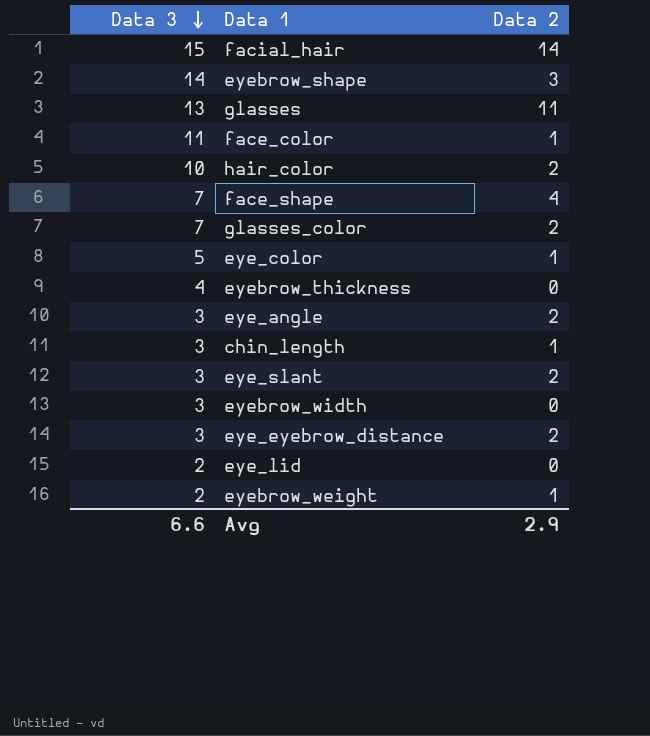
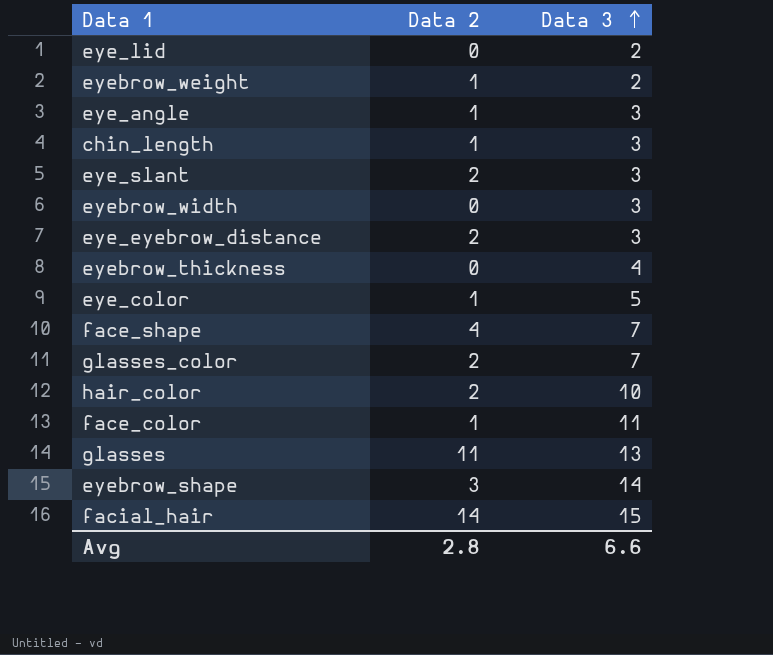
row order: Data 3 descending -> Data 3 ascending
column Data 3 | position: 1 -> 3
eye_angle | Data 2: 2 -> 1
Avg | Data 2: 2.9 -> 2.8

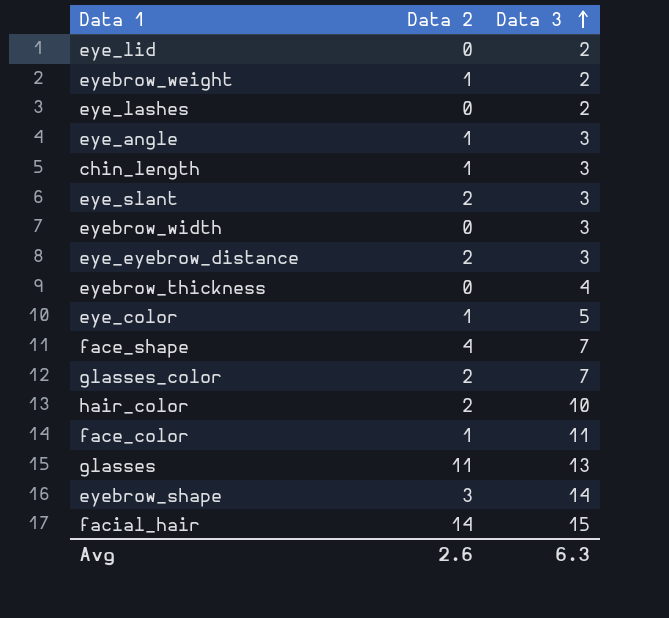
row eye_lashes: none -> 0 | 2
Avg | Data 2: 2.8 -> 2.6
Avg | Data 3: 6.6 -> 6.3

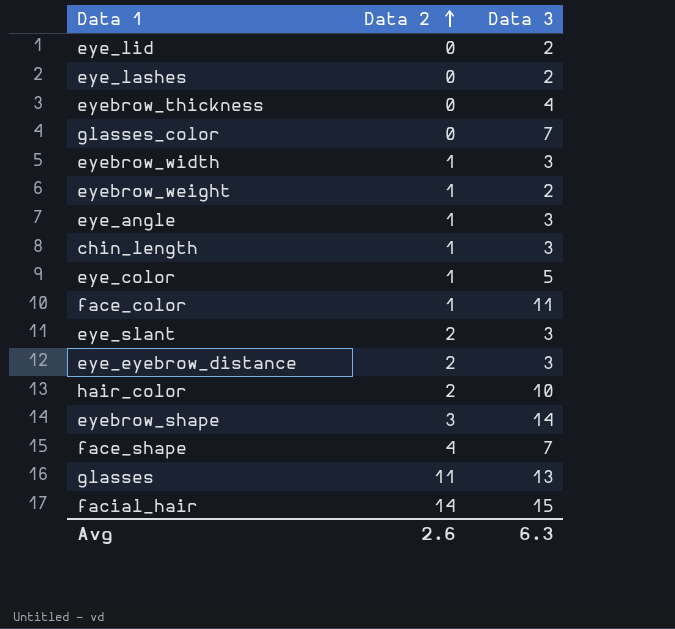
row order: Data 3 ascending -> Data 2 ascending
glasses_color | Data 2: 2 -> 0
eyebrow_width | Data 2: 0 -> 1

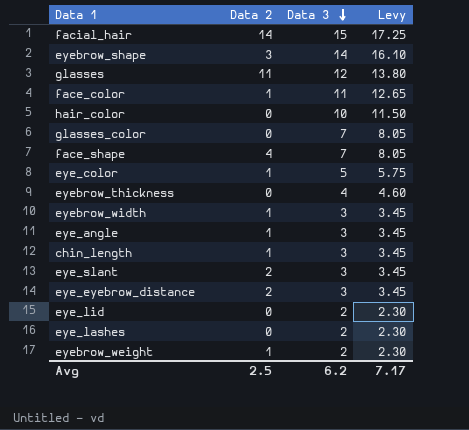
row order: Data 2 ascending -> Data 3 descending
column Levy | formula: none -> [Data 3] * 1.15
glasses | Data 3: 13 -> 12
hair_color | Data 2: 2 -> 0
Avg | Data 2: 2.6 -> 2.5
Avg | Data 3: 6.3 -> 6.2

